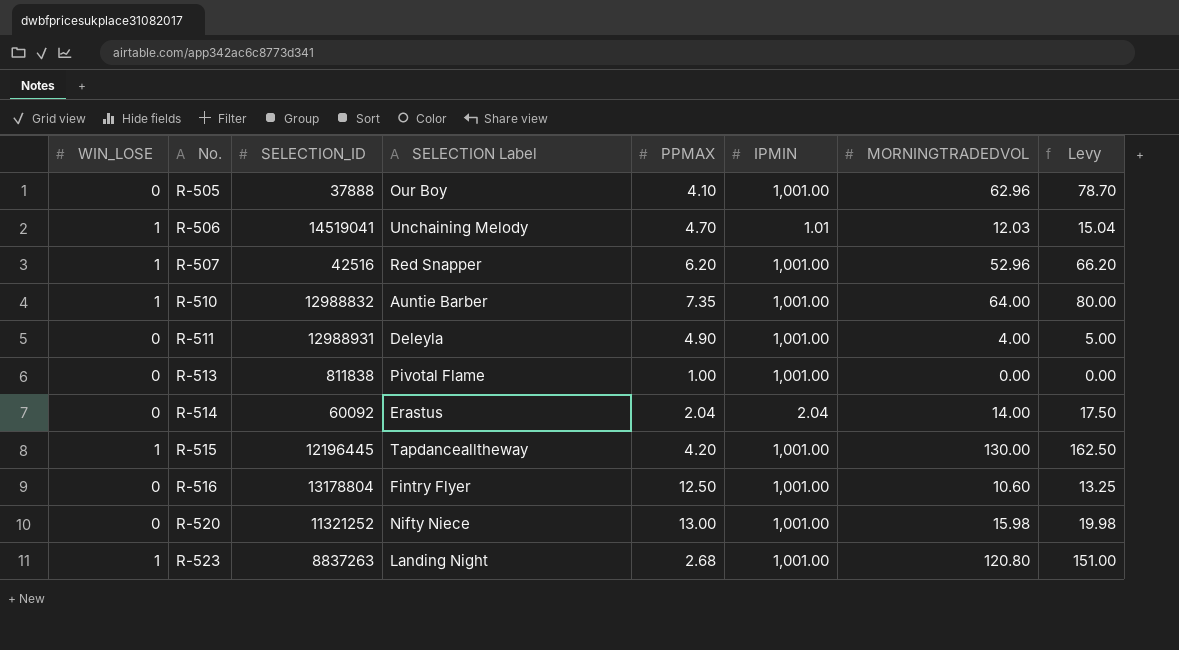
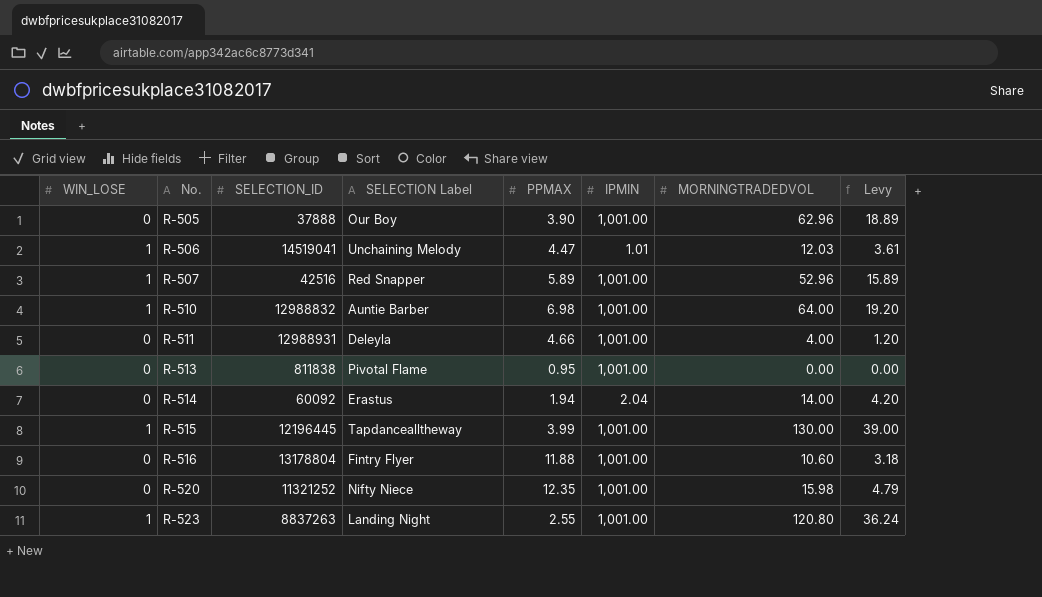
column Levy | formula: [MORNINGTRADEDVOL] * 1.25 -> [MORNINGTRADEDVOL] * 0.3
R-505 | PPMAX: 4.10 -> 3.90
R-506 | PPMAX: 4.70 -> 4.47
R-507 | PPMAX: 6.20 -> 5.89
R-510 | PPMAX: 7.35 -> 6.98
R-511 | PPMAX: 4.90 -> 4.66
R-513 | PPMAX: 1.00 -> 0.95
R-514 | PPMAX: 2.04 -> 1.94
R-515 | PPMAX: 4.20 -> 3.99
R-516 | PPMAX: 12.50 -> 11.88
R-520 | PPMAX: 13.00 -> 12.35
R-523 | PPMAX: 2.68 -> 2.55

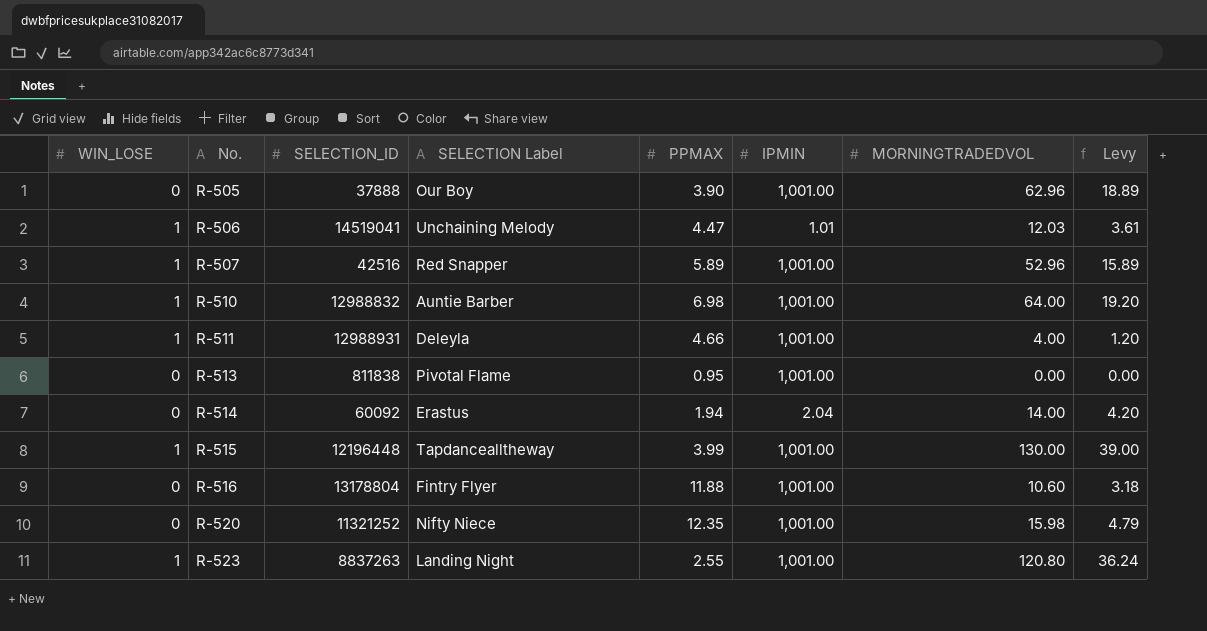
R-511 | WIN_LOSE: 0 -> 1
R-515 | SELECTION_ID: 12196445 -> 12196448

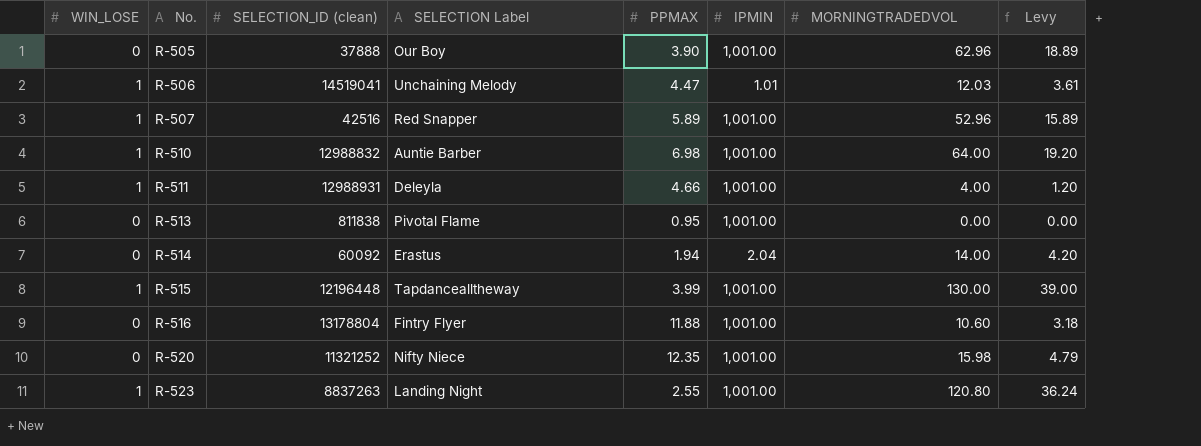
column name: SELECTION_ID -> SELECTION_ID (clean)

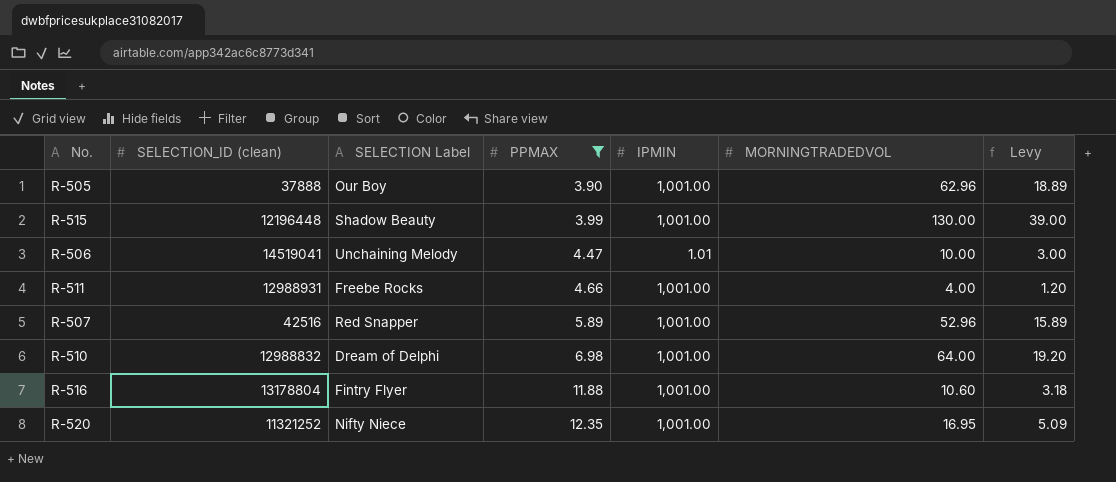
filter: none -> PPMAX >= 3.90
row order: No. ascending -> PPMAX ascending
column WIN_LOSE | position: 1 -> none
R-515 | SELECTION Label: Tapdancealltheway -> Shadow Beauty
R-506 | MORNINGTRADEDVOL: 12.03 -> 10.00
R-506 | Levy: 3.61 -> 3.00
R-511 | SELECTION Label: Deleyla -> Freebe Rocks
R-510 | SELECTION Label: Auntie Barber -> Dream of Delphi
R-520 | MORNINGTRADEDVOL: 15.98 -> 16.95
R-520 | Levy: 4.79 -> 5.09

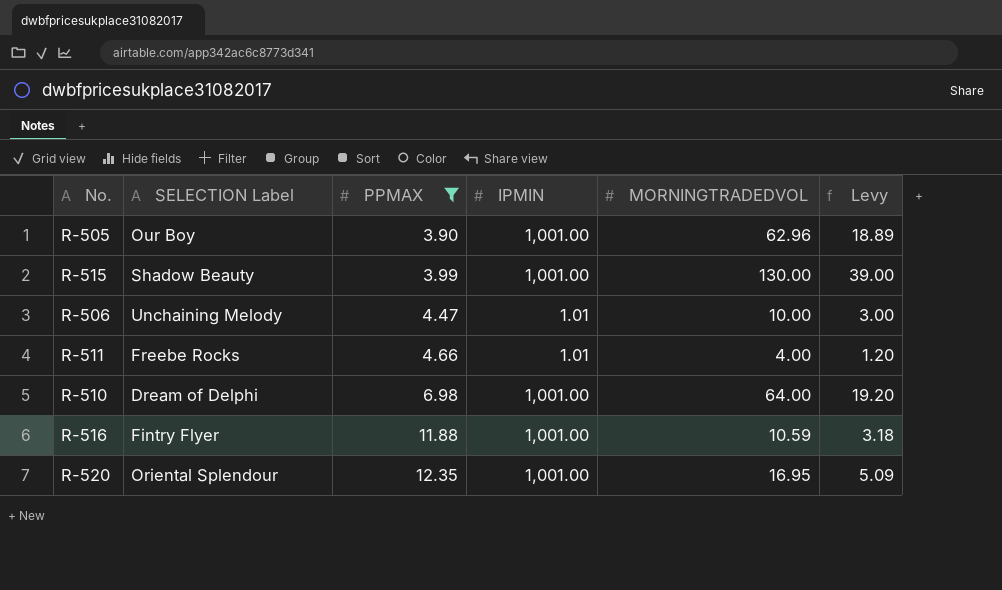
column SELECTION_ID (clean) | position: 2 -> none
row R-507: 42516 | Red Snapper | 5.89 | 1,001.00 | 52.96 | 15.89 -> none
R-511 | IPMIN: 1,001.00 -> 1.01
R-516 | MORNINGTRADEDVOL: 10.60 -> 10.59
R-520 | SELECTION Label: Nifty Niece -> Oriental Splendour

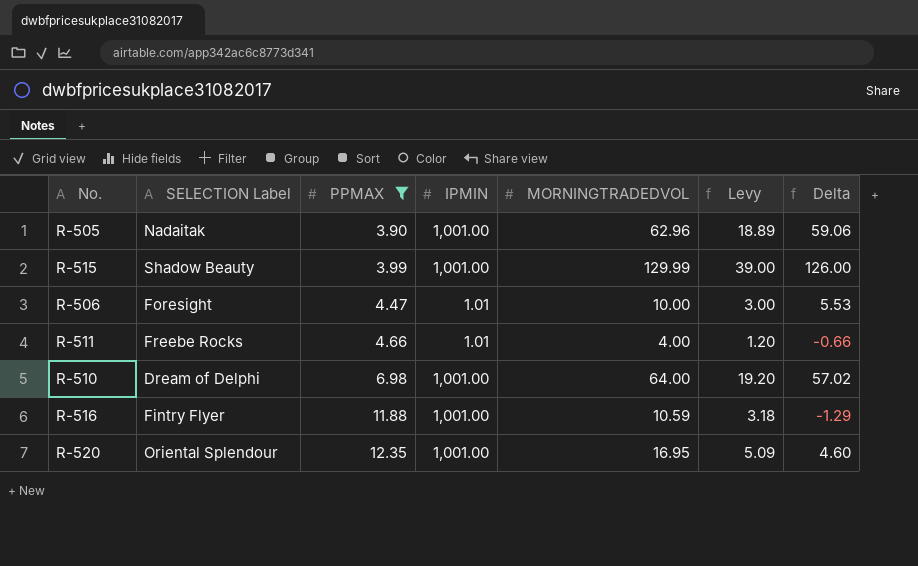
column Delta | formula: none -> [MORNINGTRADEDVOL] - [PPMAX]
R-505 | SELECTION Label: Our Boy -> Nadaitak
R-515 | MORNINGTRADEDVOL: 130.00 -> 129.99
R-506 | SELECTION Label: Unchaining Melody -> Foresight

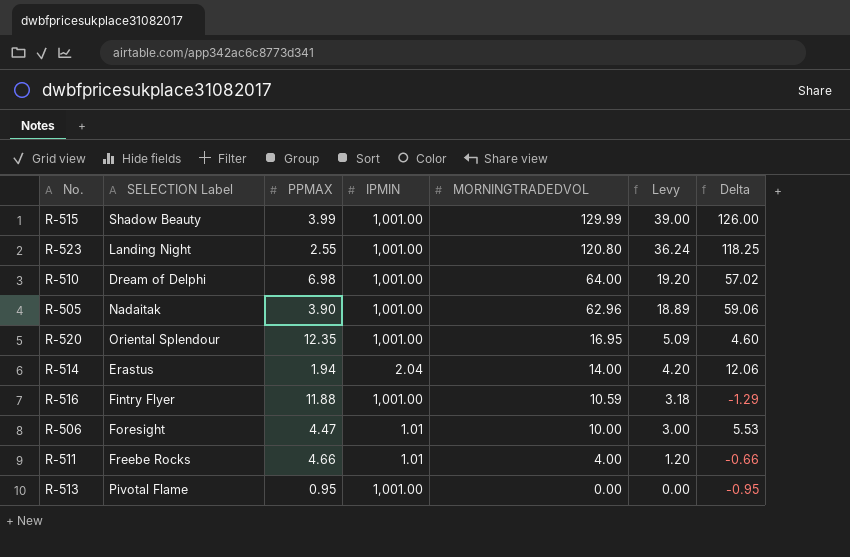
filter: PPMAX >= 3.90 -> none
row order: PPMAX ascending -> MORNINGTRADEDVOL descending

